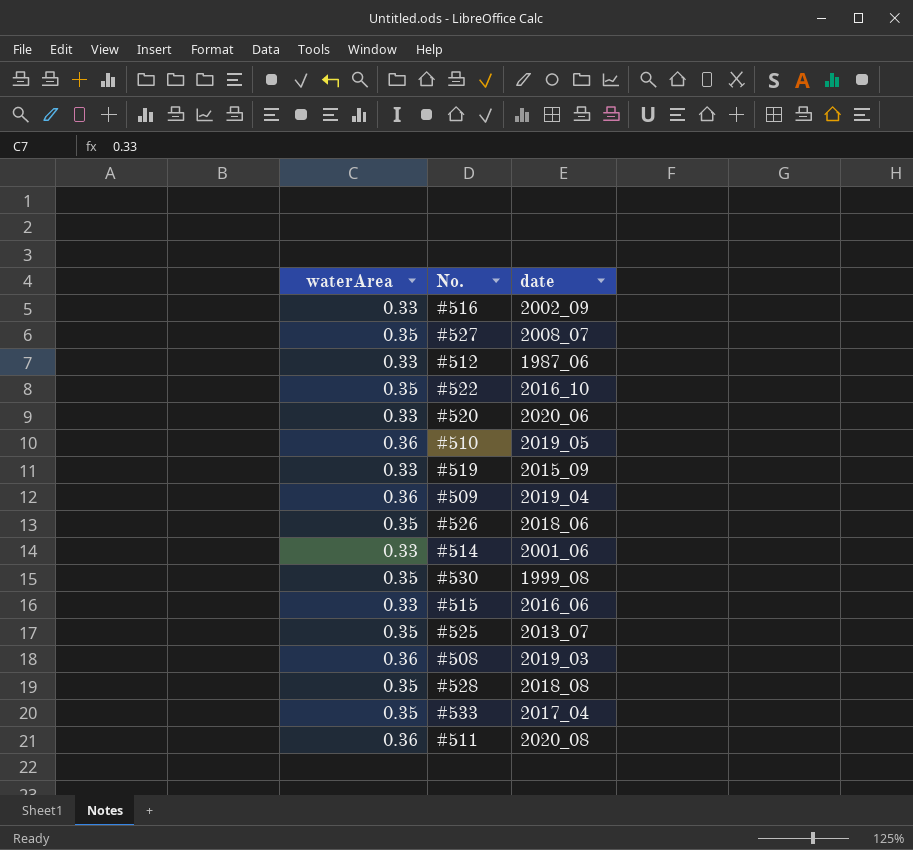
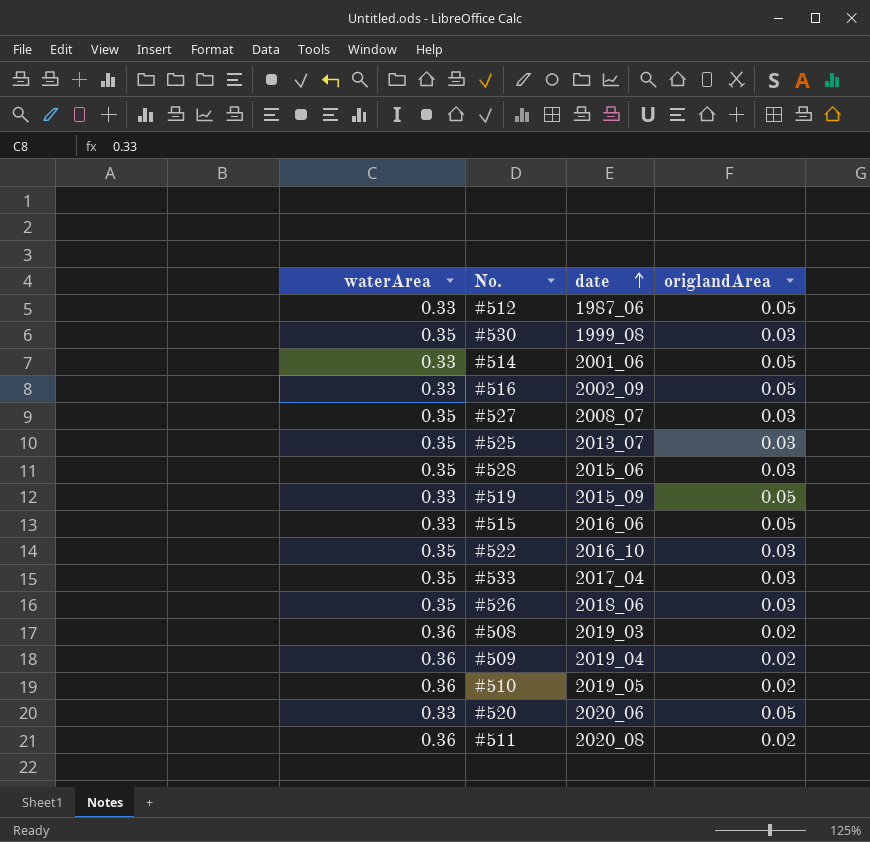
row order: none -> date ascending
column origlandArea | position: none -> 4
#528 | date: 2018_08 -> 2015_06

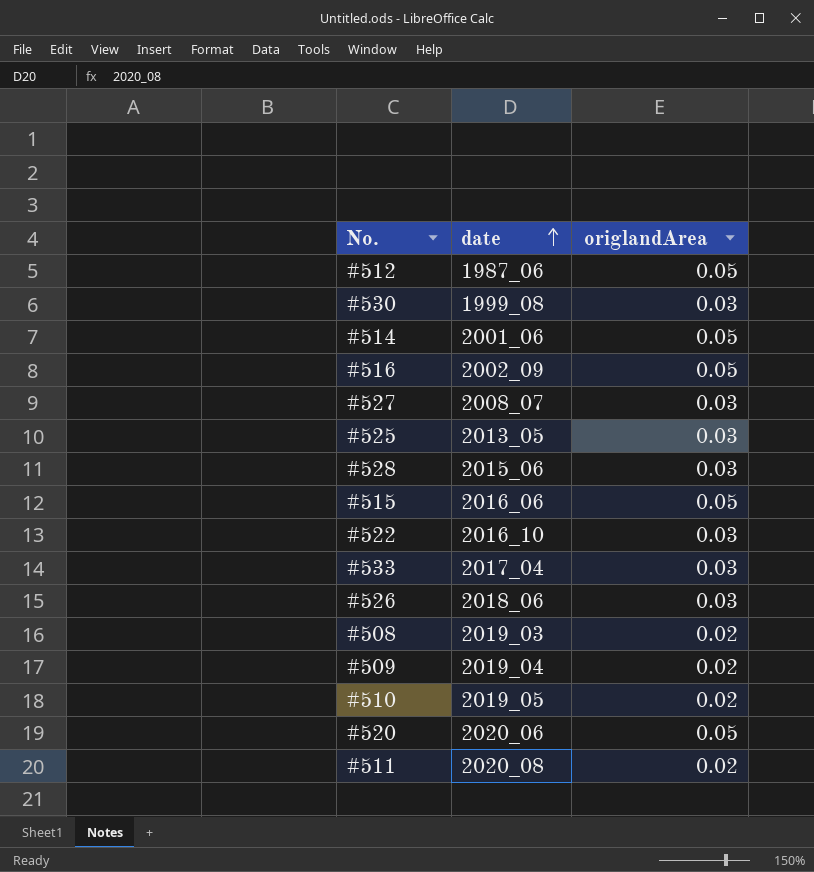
column waterArea | position: 1 -> none
row #519: 0.33 | 2015_09 | 0.05 -> none
#525 | date: 2013_07 -> 2013_05

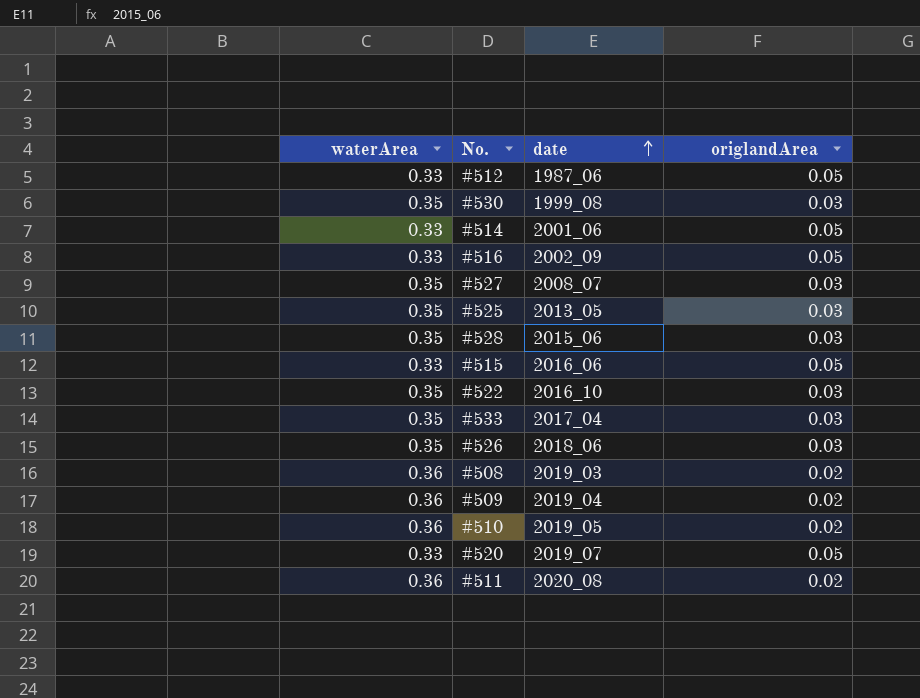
column waterArea | position: none -> 1
#520 | date: 2020_06 -> 2019_07

